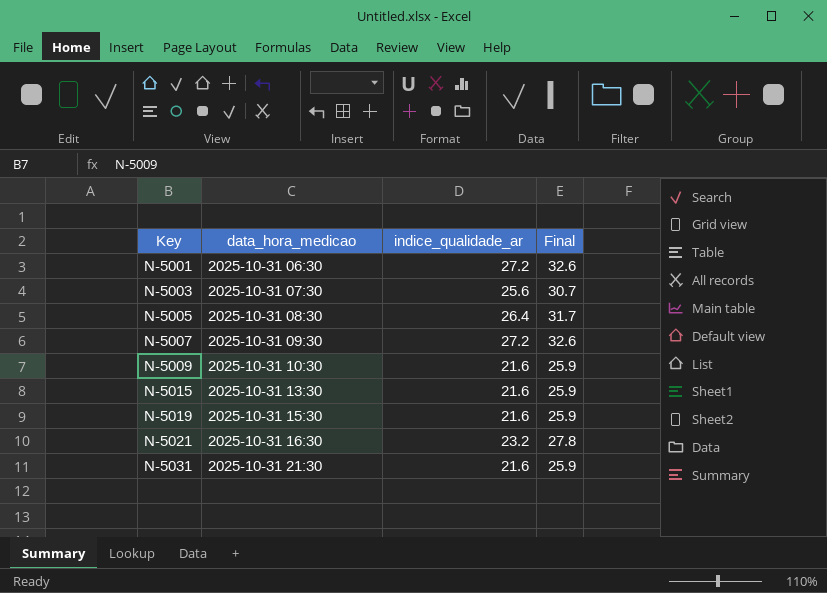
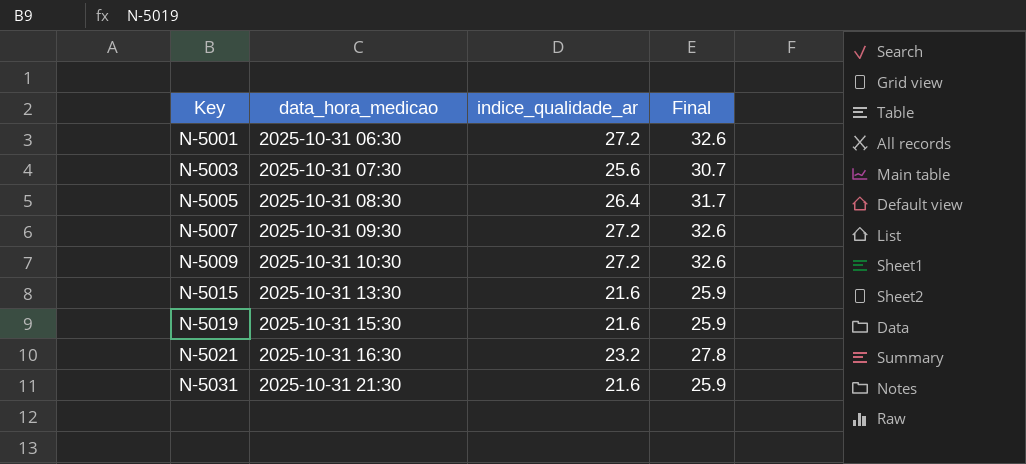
N-5009 | indice_qualidade_ar: 21.6 -> 27.2
N-5009 | Final: 25.9 -> 32.6

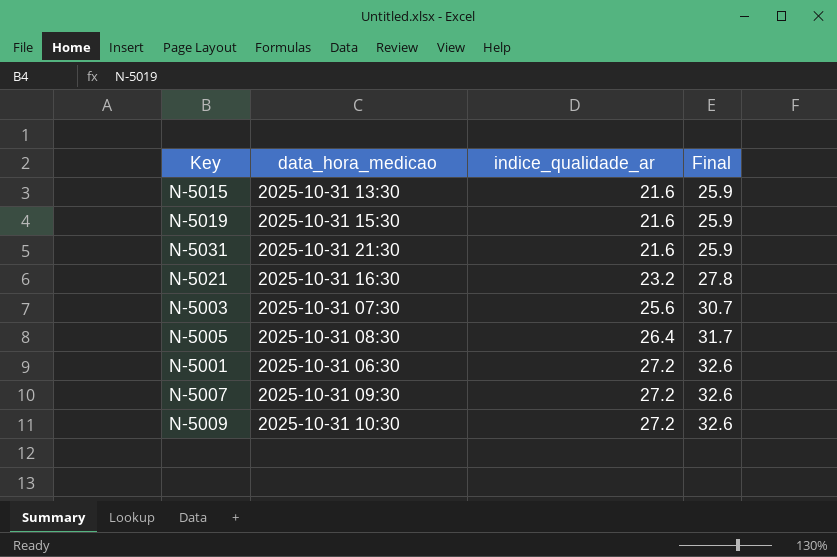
row order: Key ascending -> indice_qualidade_ar ascending

